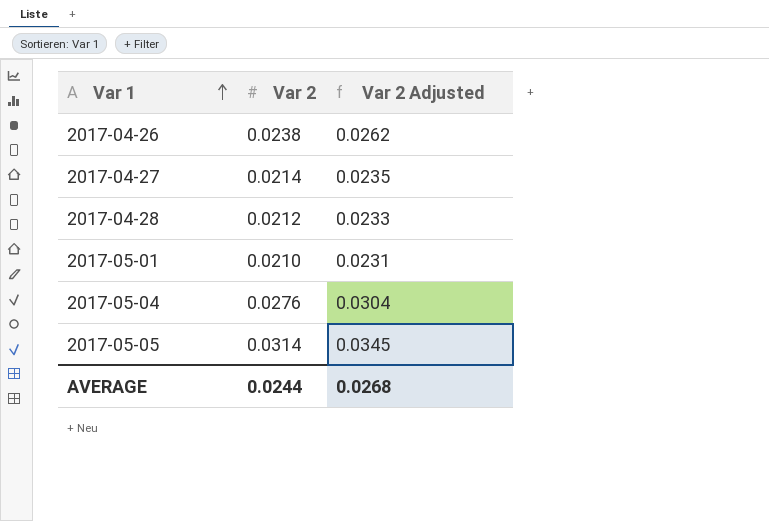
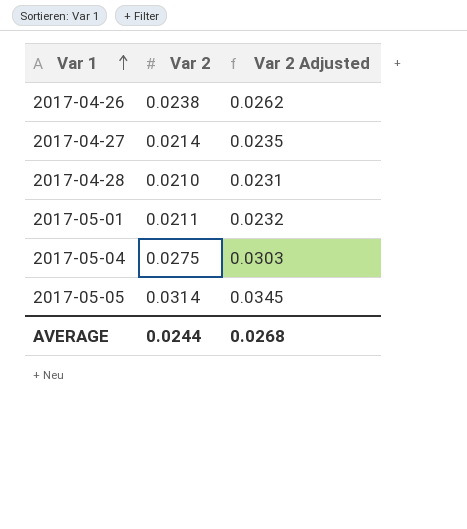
2017-04-28 | Var 2: 0.0212 -> 0.0210
2017-04-28 | Var 2 Adjusted: 0.0233 -> 0.0231
2017-05-01 | Var 2: 0.0210 -> 0.0211
2017-05-01 | Var 2 Adjusted: 0.0231 -> 0.0232
2017-05-04 | Var 2: 0.0276 -> 0.0275
2017-05-04 | Var 2 Adjusted: 0.0304 -> 0.0303

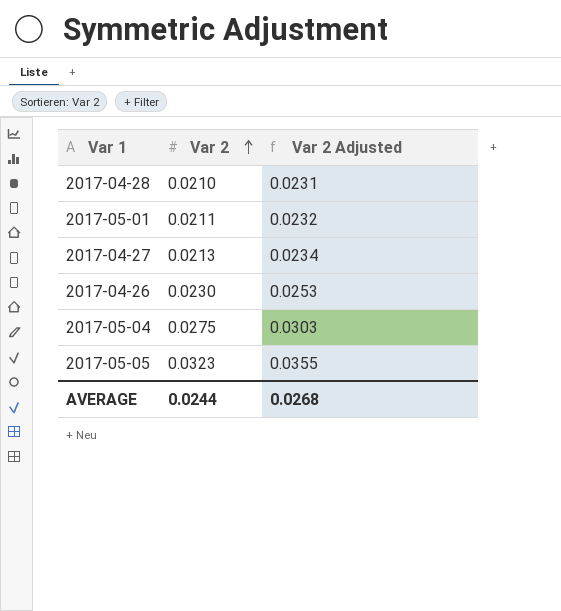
row order: Var 1 ascending -> Var 2 ascending
2017-04-27 | Var 2: 0.0214 -> 0.0213
2017-04-27 | Var 2 Adjusted: 0.0235 -> 0.0234
2017-04-26 | Var 2: 0.0238 -> 0.0230
2017-04-26 | Var 2 Adjusted: 0.0262 -> 0.0253
2017-05-05 | Var 2: 0.0314 -> 0.0323
2017-05-05 | Var 2 Adjusted: 0.0345 -> 0.0355

